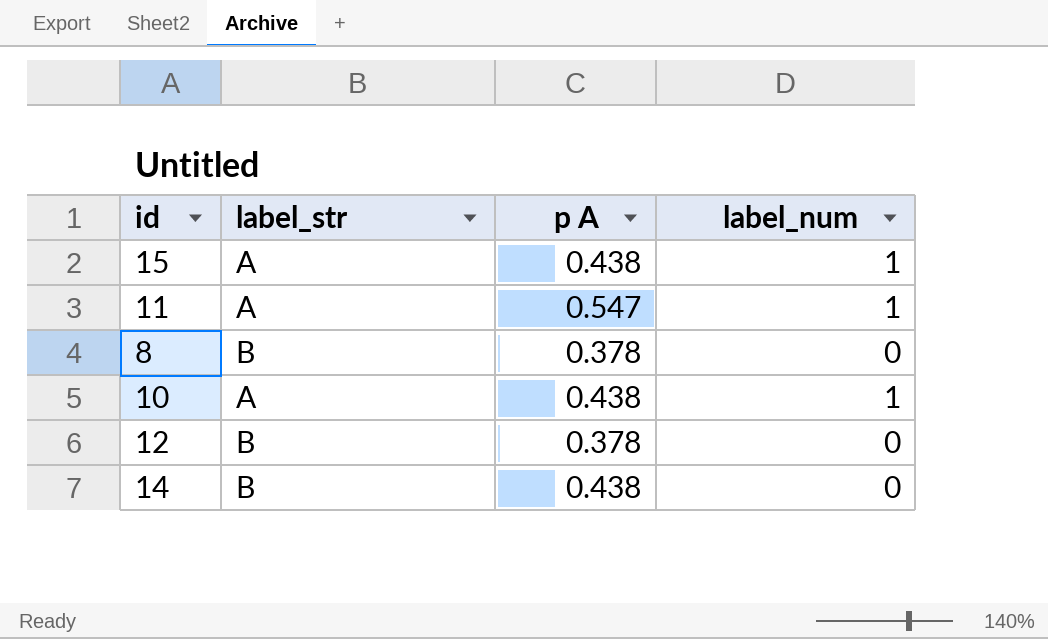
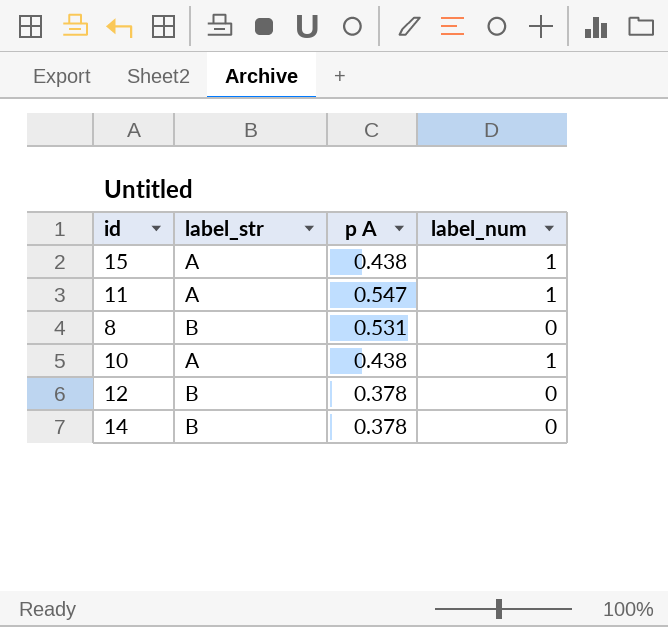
8 | p A: 0.378 -> 0.531
14 | p A: 0.438 -> 0.378

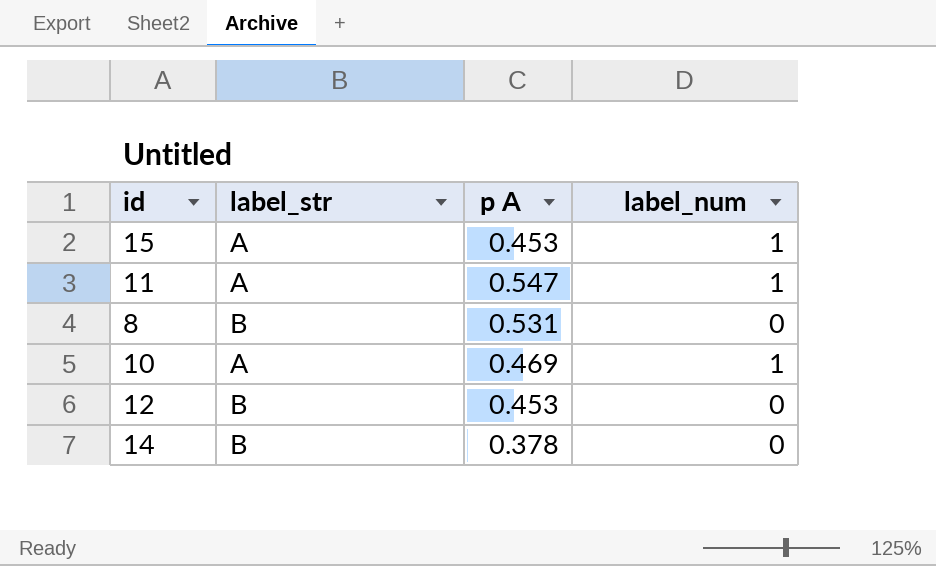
15 | p A: 0.438 -> 0.453
10 | p A: 0.438 -> 0.469
12 | p A: 0.378 -> 0.453

